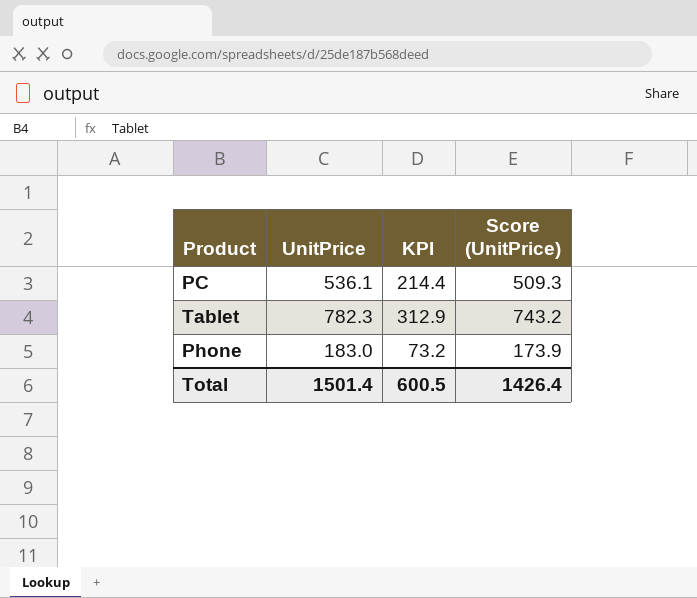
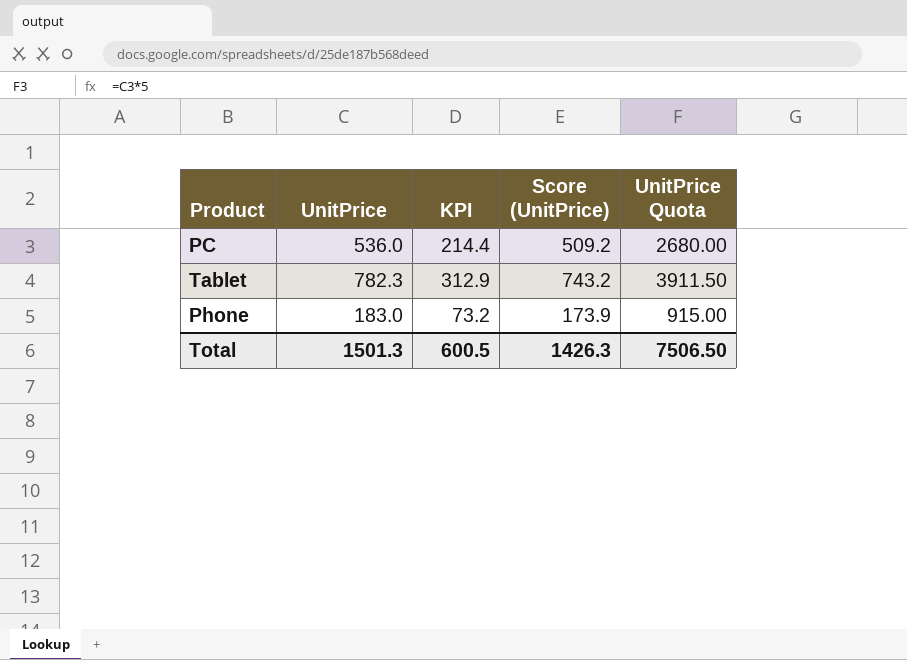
column UnitPrice Quota | formula: none -> [UnitPrice] * 5
PC | UnitPrice: 536.1 -> 536.0
PC | Score (UnitPrice): 509.3 -> 509.2
Total | UnitPrice: 1501.4 -> 1501.3
Total | Score (UnitPrice): 1426.4 -> 1426.3

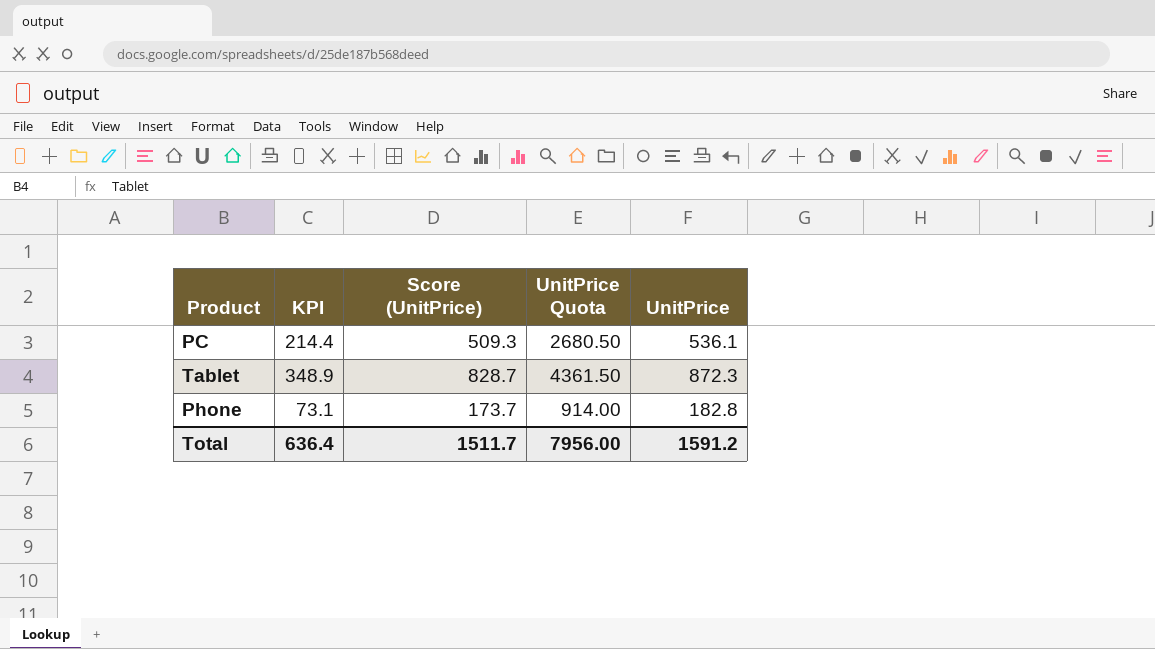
column UnitPrice | position: 2 -> 5
PC | Score (UnitPrice): 509.2 -> 509.3
PC | UnitPrice Quota: 2680.00 -> 2680.50
PC | UnitPrice: 536.0 -> 536.1
Tablet | KPI: 312.9 -> 348.9
Tablet | Score (UnitPrice): 743.2 -> 828.7
Tablet | UnitPrice Quota: 3911.50 -> 4361.50
Tablet | UnitPrice: 782.3 -> 872.3
Phone | KPI: 73.2 -> 73.1
Phone | Score (UnitPrice): 173.9 -> 173.7
Phone | UnitPrice Quota: 915.00 -> 914.00
Phone | UnitPrice: 183.0 -> 182.8
Total | KPI: 600.5 -> 636.4
Total | Score (UnitPrice): 1426.3 -> 1511.7
Total | UnitPrice Quota: 7506.50 -> 7956.00
Total | UnitPrice: 1501.3 -> 1591.2

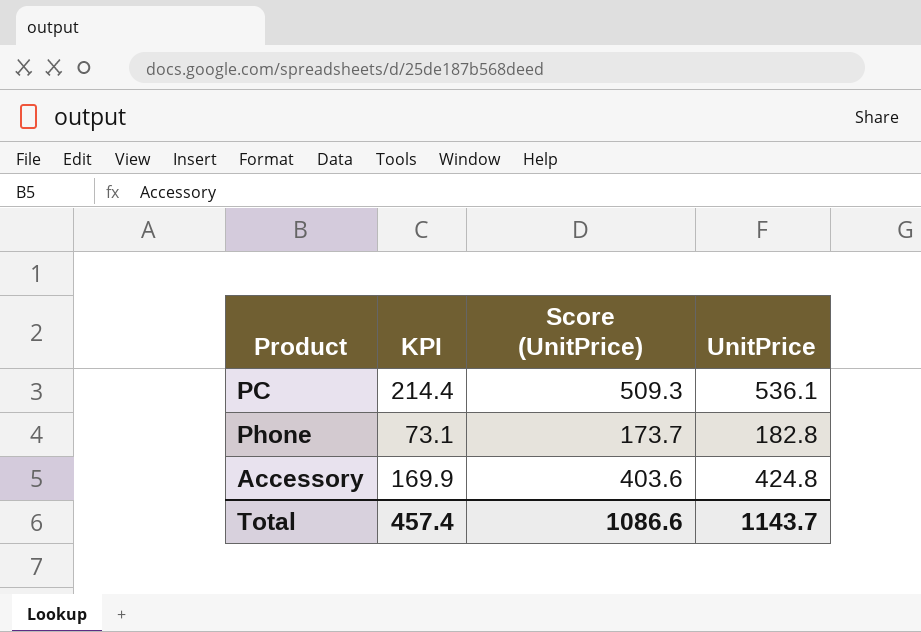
column UnitPrice Quota | formula: [UnitPrice] * 5 -> none
row Tablet: 348.9 | 828.7 | 4361.50 | 872.3 -> none
row Accessory: none -> 169.9 | 403.6 | 424.8
Total | KPI: 636.4 -> 457.4
Total | Score (UnitPrice): 1511.7 -> 1086.6
Total | UnitPrice: 1591.2 -> 1143.7

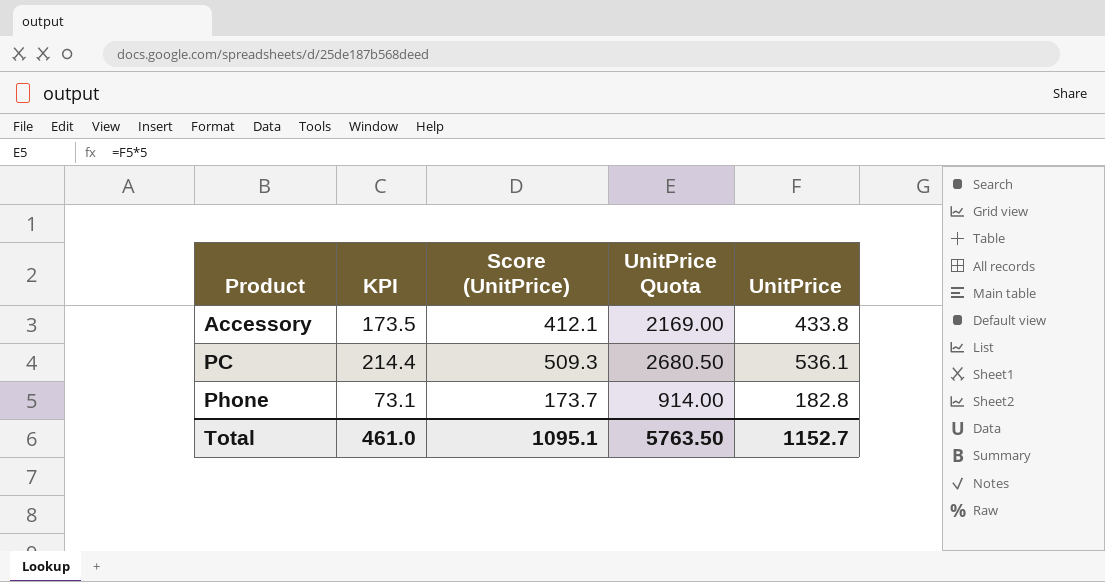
row order: none -> Product ascending
column UnitPrice Quota | formula: none -> [UnitPrice] * 5
Accessory | KPI: 169.9 -> 173.5
Accessory | Score (UnitPrice): 403.6 -> 412.1
Accessory | UnitPrice: 424.8 -> 433.8
Total | KPI: 457.4 -> 461.0
Total | Score (UnitPrice): 1086.6 -> 1095.1
Total | UnitPrice: 1143.7 -> 1152.7

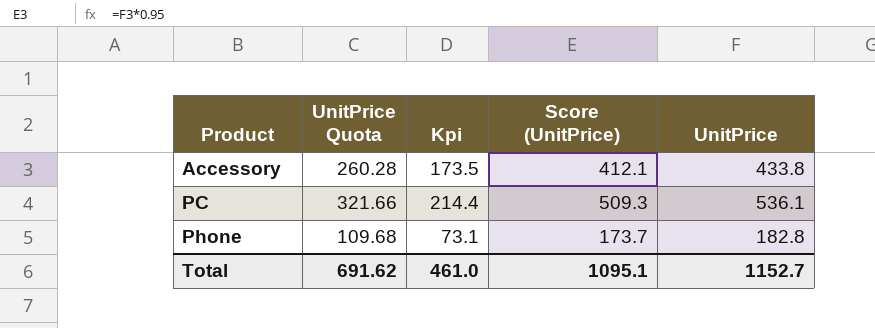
column UnitPrice Quota | formula: [UnitPrice] * 5 -> [UnitPrice] * 0.6
column UnitPrice Quota | position: 4 -> 2
column name: KPI -> Kpi
Total | UnitPrice Quota: 5763.50 -> 691.62

